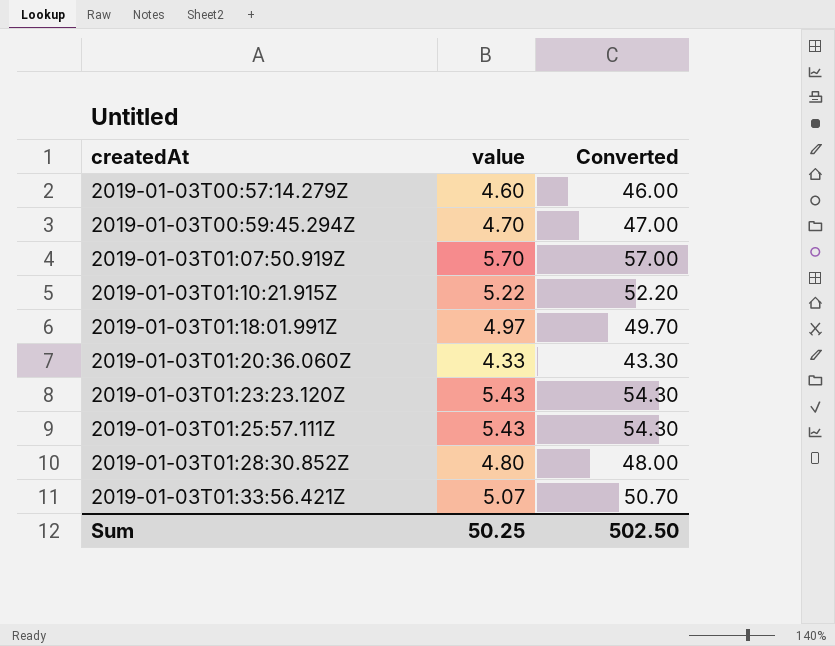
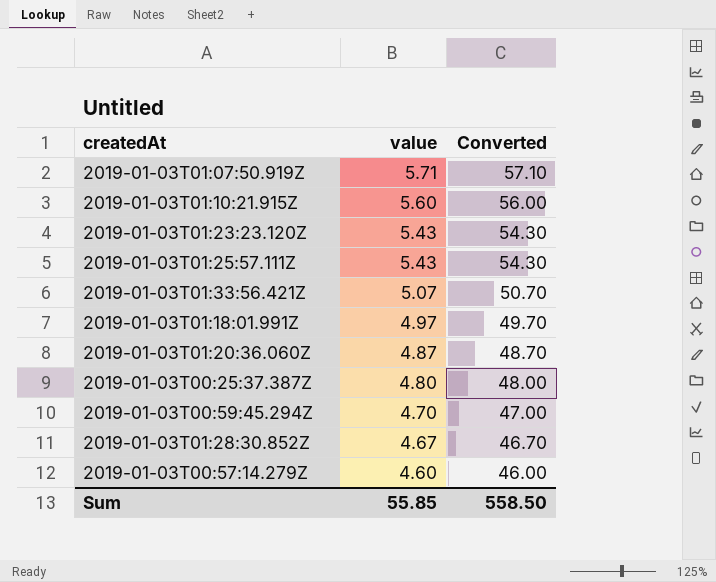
row order: createdAt ascending -> value descending
2019-01-03T01:07:50.919Z | value: 5.70 -> 5.71
2019-01-03T01:07:50.919Z | Converted: 57.00 -> 57.10
2019-01-03T01:10:21.915Z | value: 5.22 -> 5.60
2019-01-03T01:10:21.915Z | Converted: 52.20 -> 56.00
2019-01-03T01:20:36.060Z | value: 4.33 -> 4.87
2019-01-03T01:20:36.060Z | Converted: 43.30 -> 48.70
row 2019-01-03T00:25:37.387Z: none -> 4.80 | 48.00
2019-01-03T01:28:30.852Z | value: 4.80 -> 4.67
2019-01-03T01:28:30.852Z | Converted: 48.00 -> 46.70
Sum | value: 50.25 -> 55.85
Sum | Converted: 502.50 -> 558.50

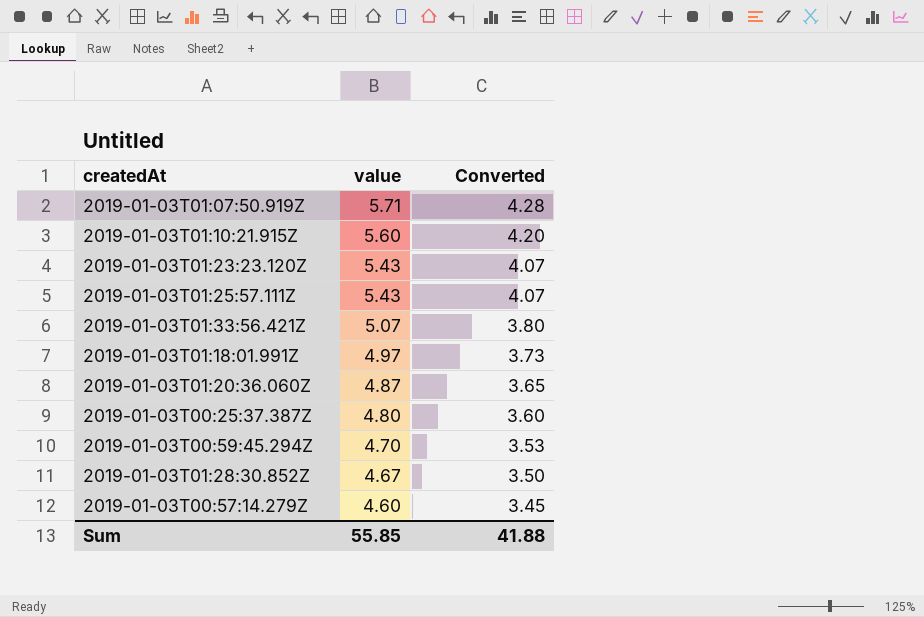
column Converted | formula: [value] * 10 -> [value] * 0.75
Sum | Converted: 558.50 -> 41.88

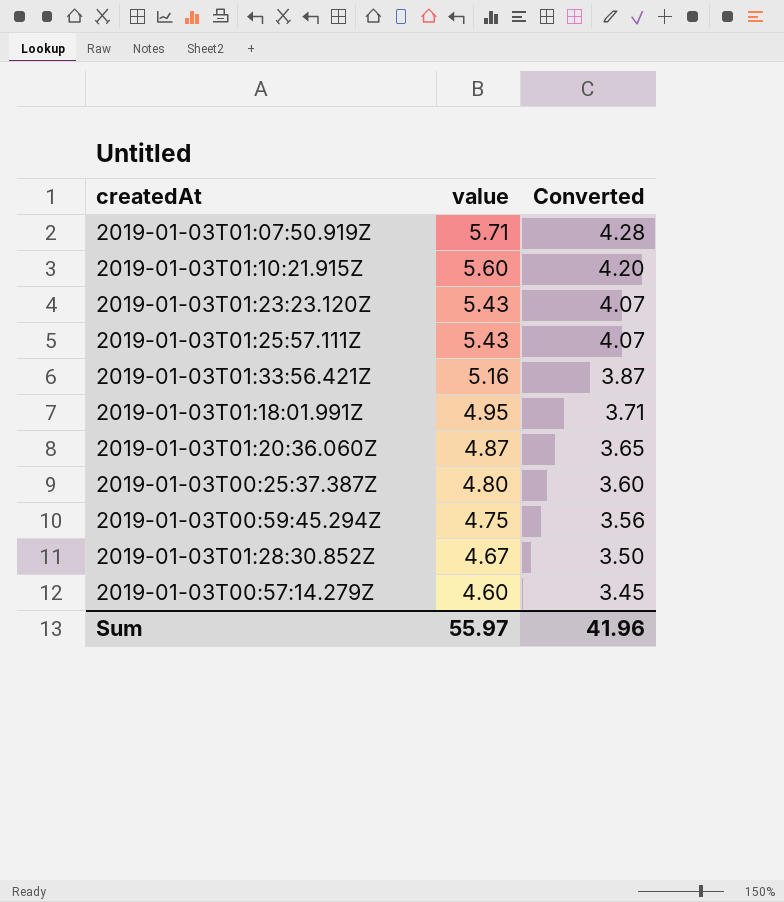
2019-01-03T01:33:56.421Z | value: 5.07 -> 5.16
2019-01-03T01:33:56.421Z | Converted: 3.80 -> 3.87
2019-01-03T01:18:01.991Z | value: 4.97 -> 4.95
2019-01-03T01:18:01.991Z | Converted: 3.73 -> 3.71
2019-01-03T00:59:45.294Z | value: 4.70 -> 4.75
2019-01-03T00:59:45.294Z | Converted: 3.53 -> 3.56
Sum | value: 55.85 -> 55.97
Sum | Converted: 41.88 -> 41.96

